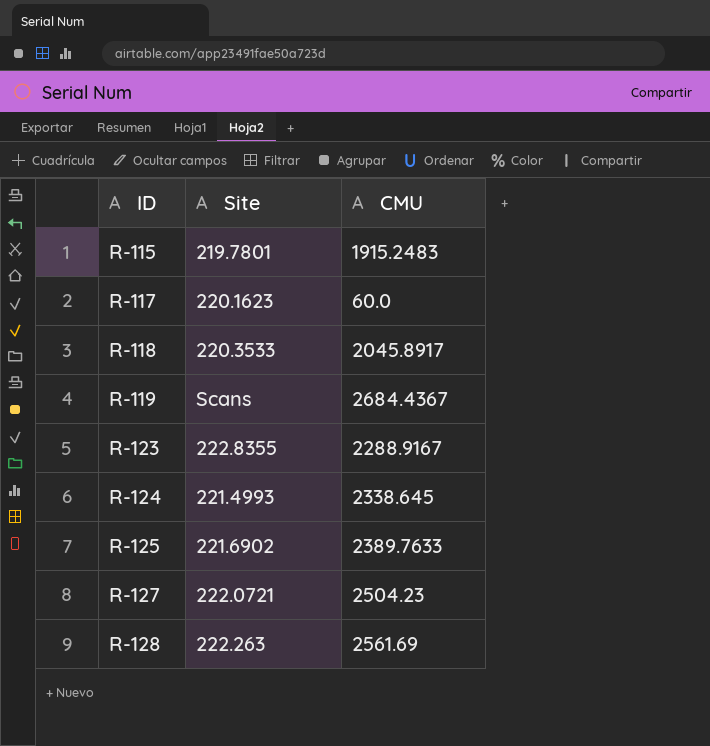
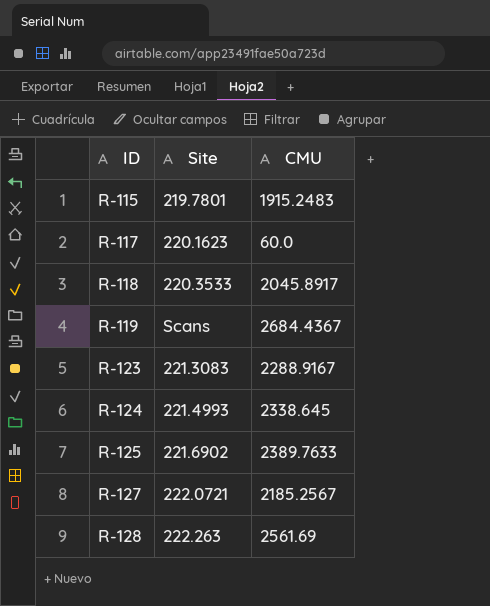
R-123 | Site: 222.8355 -> 221.3083
R-127 | CMU: 2504.23 -> 2185.2567

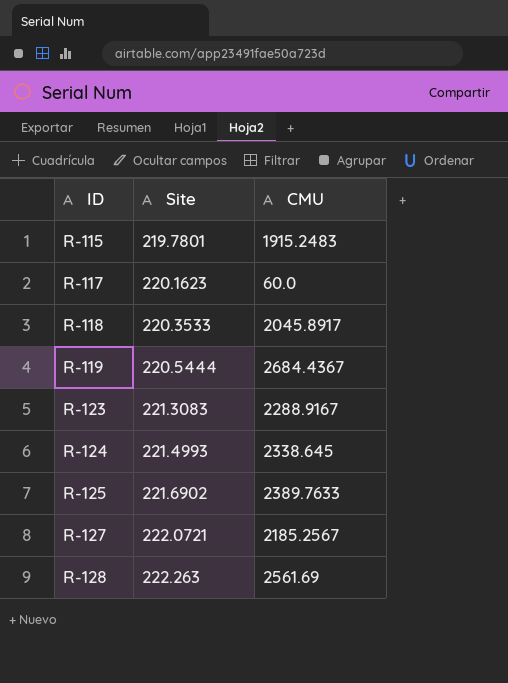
R-119 | Site: Scans -> 220.5444

